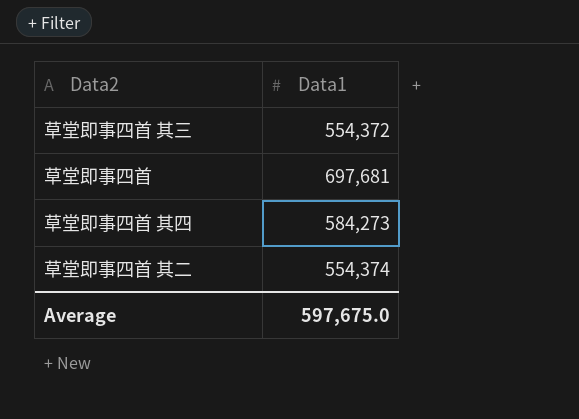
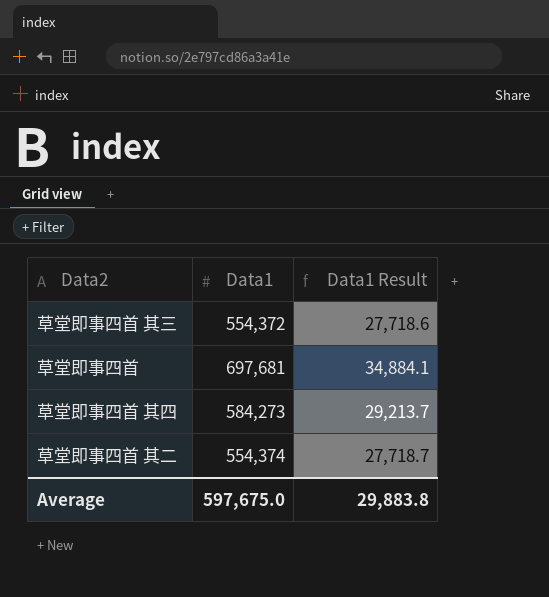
column Data1 Result | formula: none -> [Data1] * 0.05

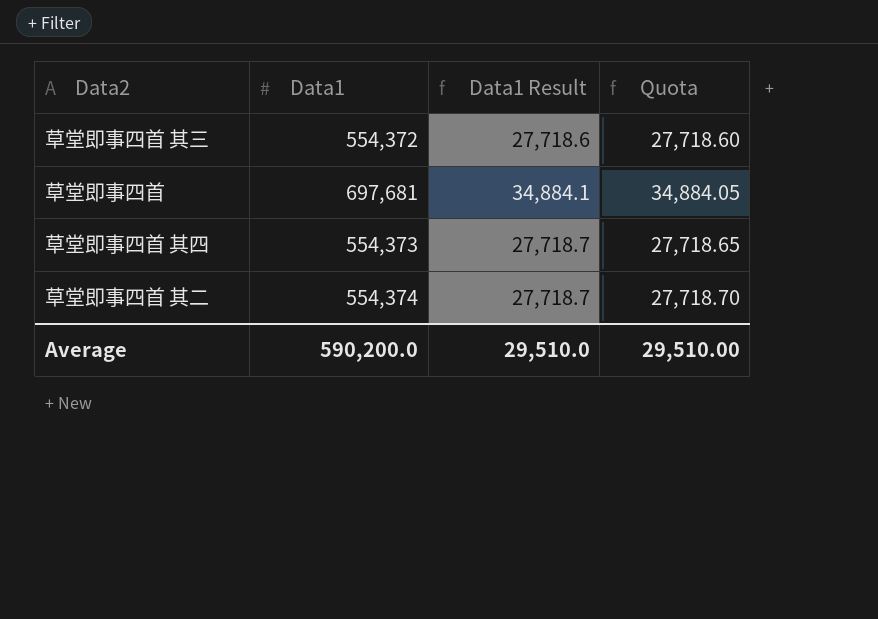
column Quota | formula: none -> [Data1] * 0.05
草堂即事四首 其四 | Data1: 584,273 -> 554,373
草堂即事四首 其四 | Data1 Result: 29,213.7 -> 27,718.7
Average | Data1: 597,675.0 -> 590,200.0
Average | Data1 Result: 29,883.8 -> 29,510.0

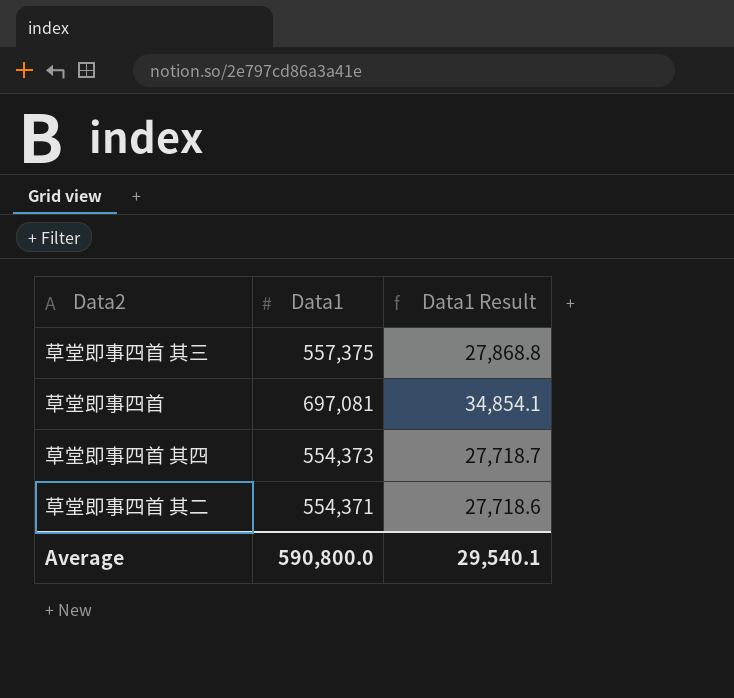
column Quota | formula: [Data1] * 0.05 -> none
草堂即事四首 其三 | Data1: 554,372 -> 557,375
草堂即事四首 其三 | Data1 Result: 27,718.6 -> 27,868.8
草堂即事四首 | Data1: 697,681 -> 697,081
草堂即事四首 | Data1 Result: 34,884.1 -> 34,854.1
草堂即事四首 其二 | Data1: 554,374 -> 554,371
草堂即事四首 其二 | Data1 Result: 27,718.7 -> 27,718.6
Average | Data1: 590,200.0 -> 590,800.0
Average | Data1 Result: 29,510.0 -> 29,540.1

